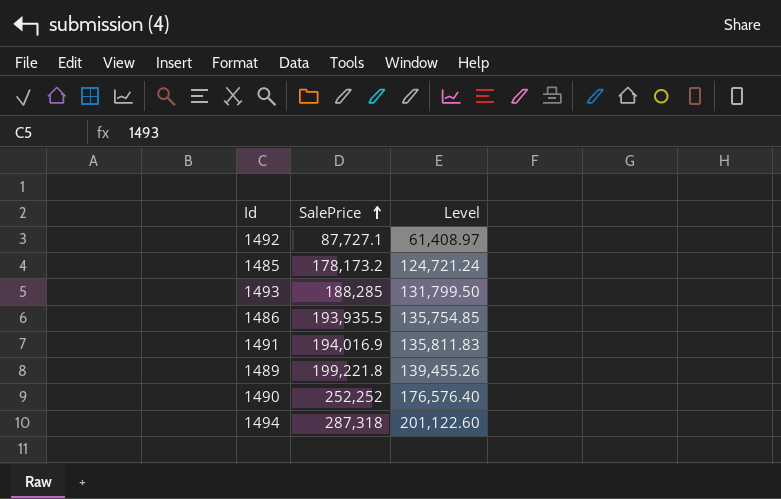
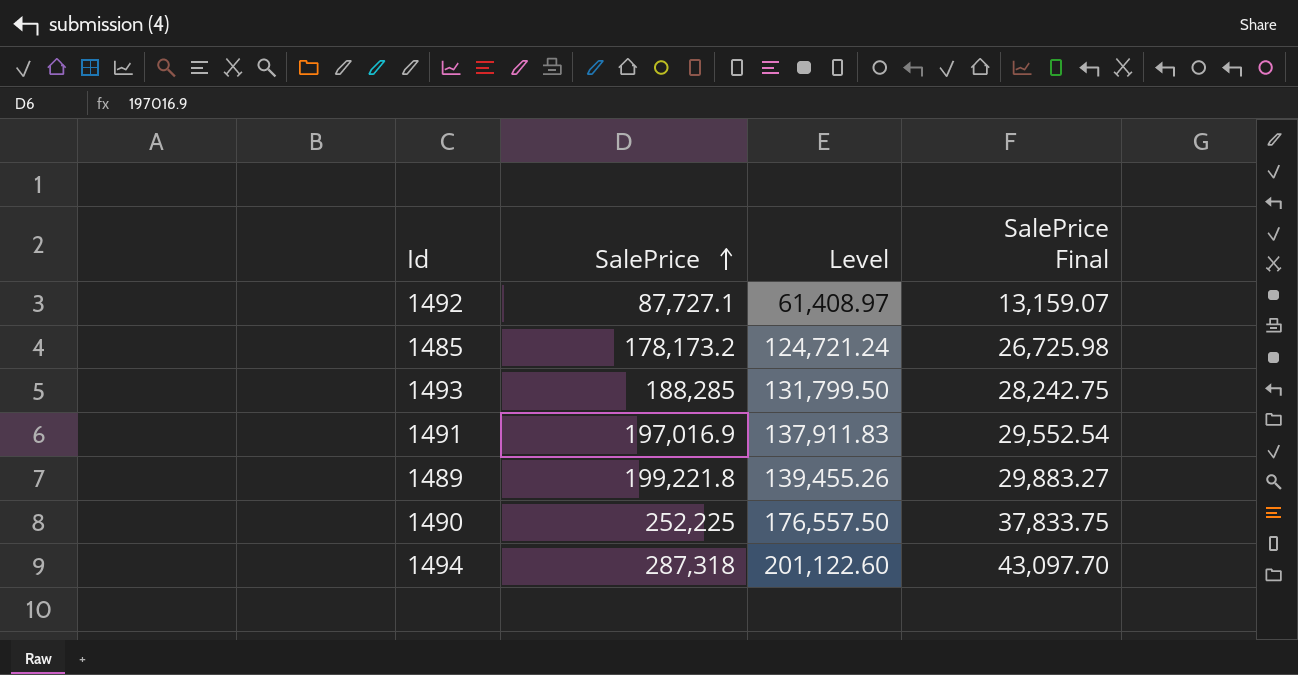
column SalePrice Final | formula: none -> [SalePrice] * 0.15
row 1486: 193,935.5 | 135,754.85 -> none
1491 | SalePrice: 194,016.9 -> 197,016.9
1491 | Level: 135,811.83 -> 137,911.83
1490 | SalePrice: 252,252 -> 252,225
1490 | Level: 176,576.40 -> 176,557.50

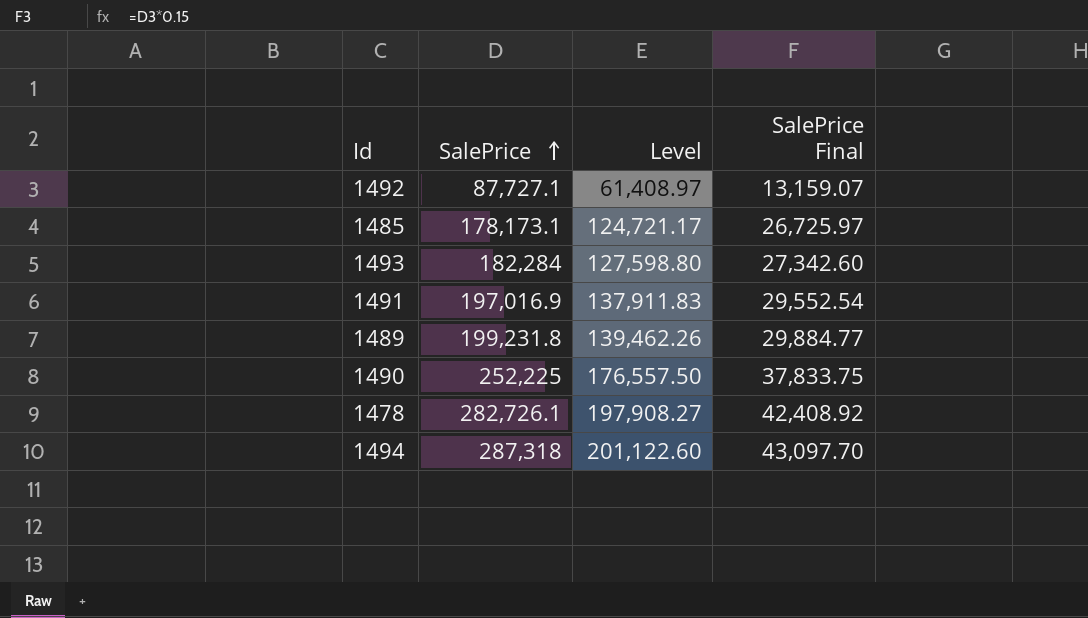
1485 | SalePrice: 178,173.2 -> 178,173.1
1485 | Level: 124,721.24 -> 124,721.17
1485 | SalePrice Final: 26,725.98 -> 26,725.97
1493 | SalePrice: 188,285 -> 182,284
1493 | Level: 131,799.50 -> 127,598.80
1493 | SalePrice Final: 28,242.75 -> 27,342.60
1489 | SalePrice: 199,221.8 -> 199,231.8
1489 | Level: 139,455.26 -> 139,462.26
1489 | SalePrice Final: 29,883.27 -> 29,884.77
row 1478: none -> 282,726.1 | 197,908.27 | 42,408.92

